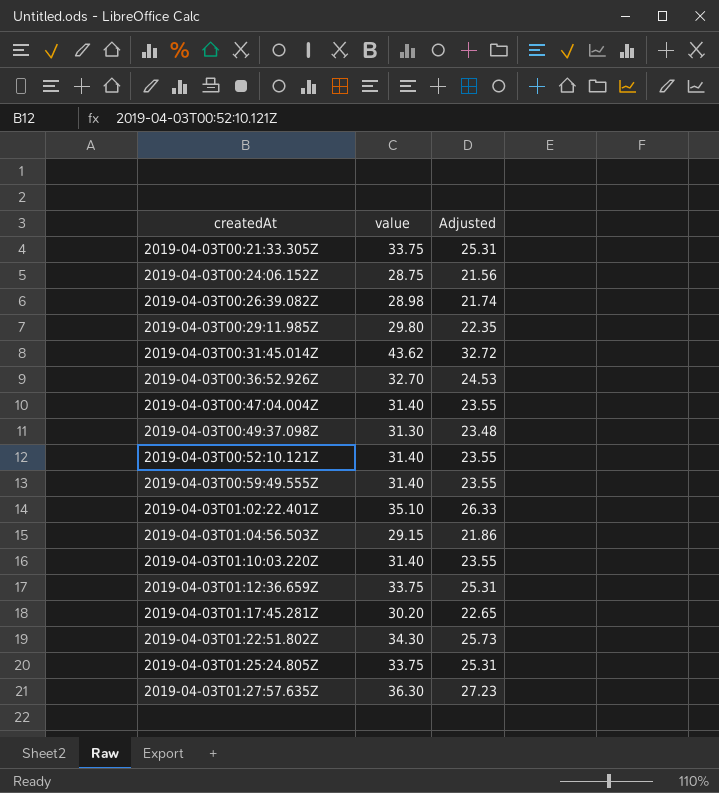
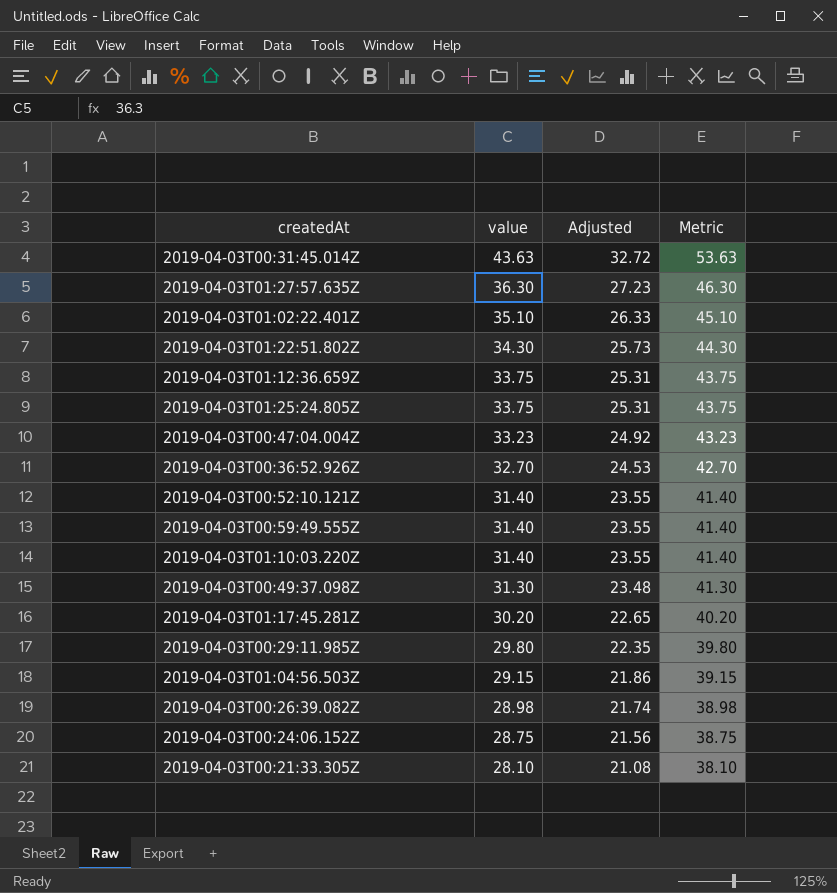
row order: createdAt ascending -> value descending
column Metric | formula: none -> [value] + 10
2019-04-03T00:31:45.014Z | value: 43.62 -> 43.63
2019-04-03T00:47:04.004Z | value: 31.40 -> 33.23
2019-04-03T00:47:04.004Z | Adjusted: 23.55 -> 24.92
2019-04-03T00:21:33.305Z | value: 33.75 -> 28.10
2019-04-03T00:21:33.305Z | Adjusted: 25.31 -> 21.08

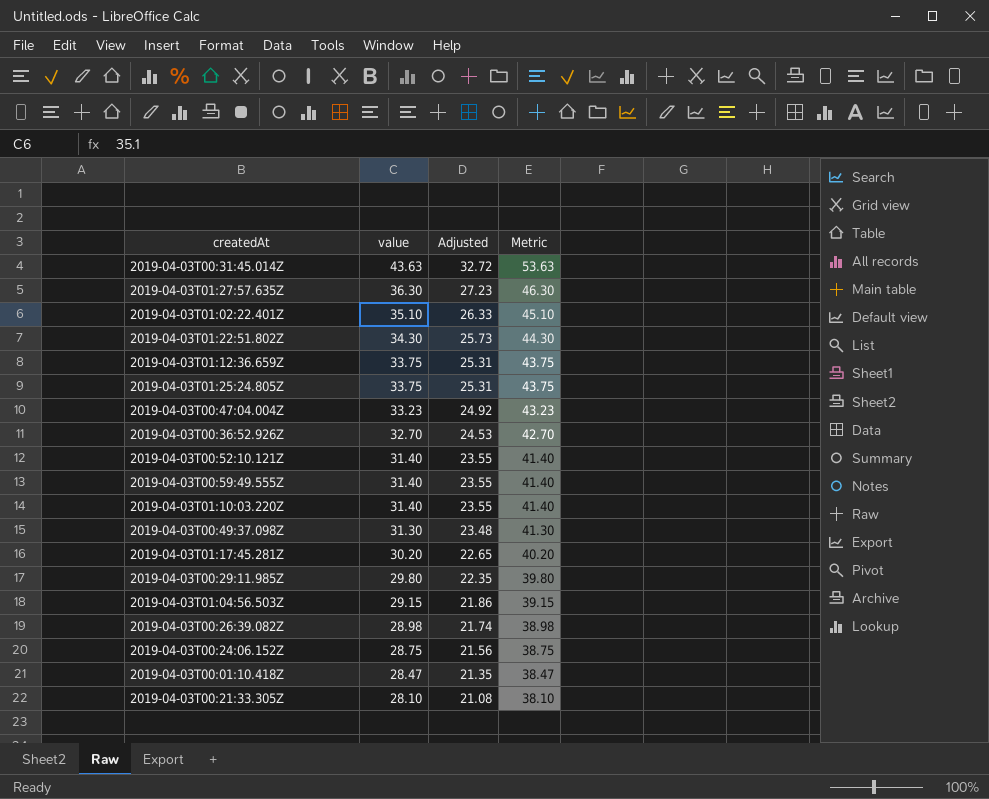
row 2019-04-03T00:01:10.418Z: none -> 28.47 | 21.35 | 38.47

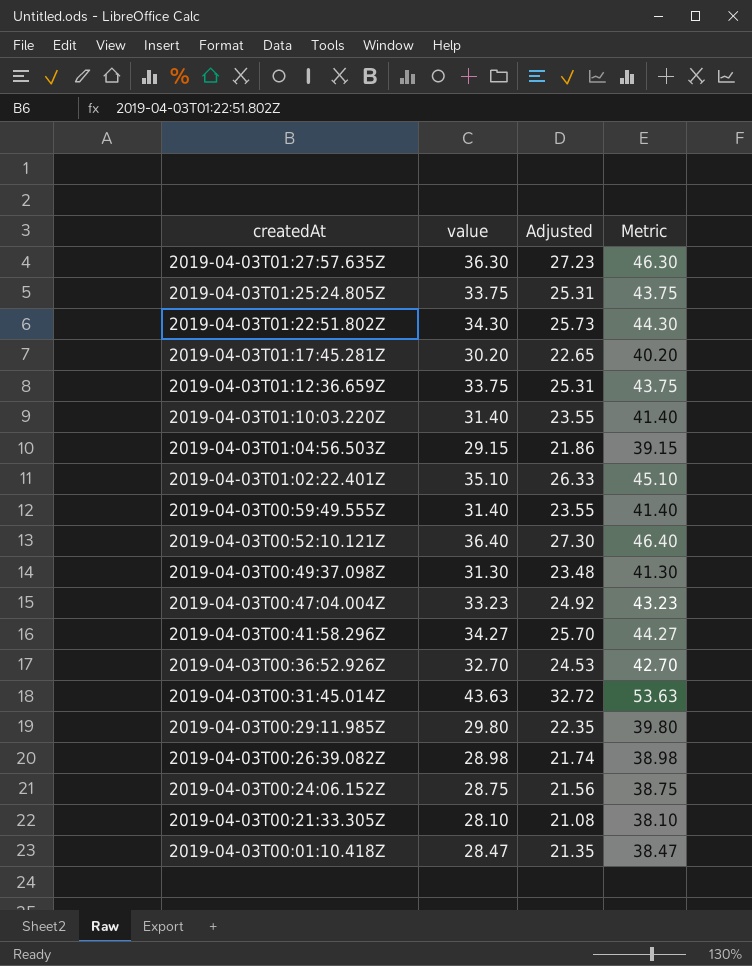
row order: value descending -> createdAt descending
2019-04-03T00:52:10.121Z | value: 31.40 -> 36.40
2019-04-03T00:52:10.121Z | Adjusted: 23.55 -> 27.30
2019-04-03T00:52:10.121Z | Metric: 41.40 -> 46.40
row 2019-04-03T00:41:58.296Z: none -> 34.27 | 25.70 | 44.27

